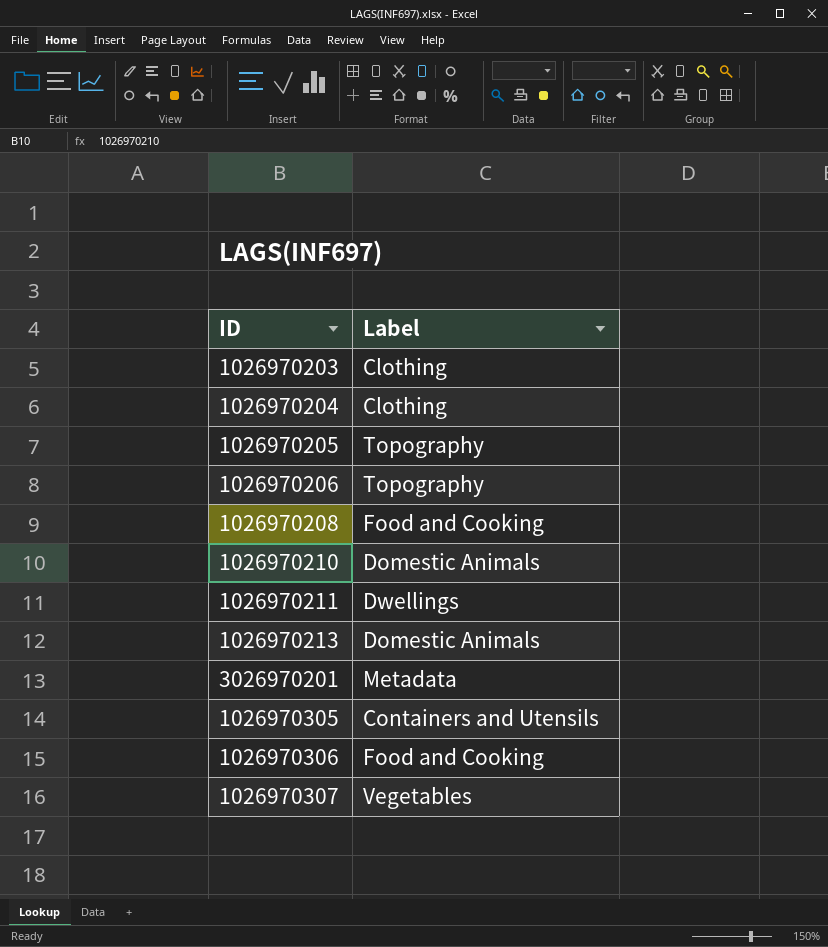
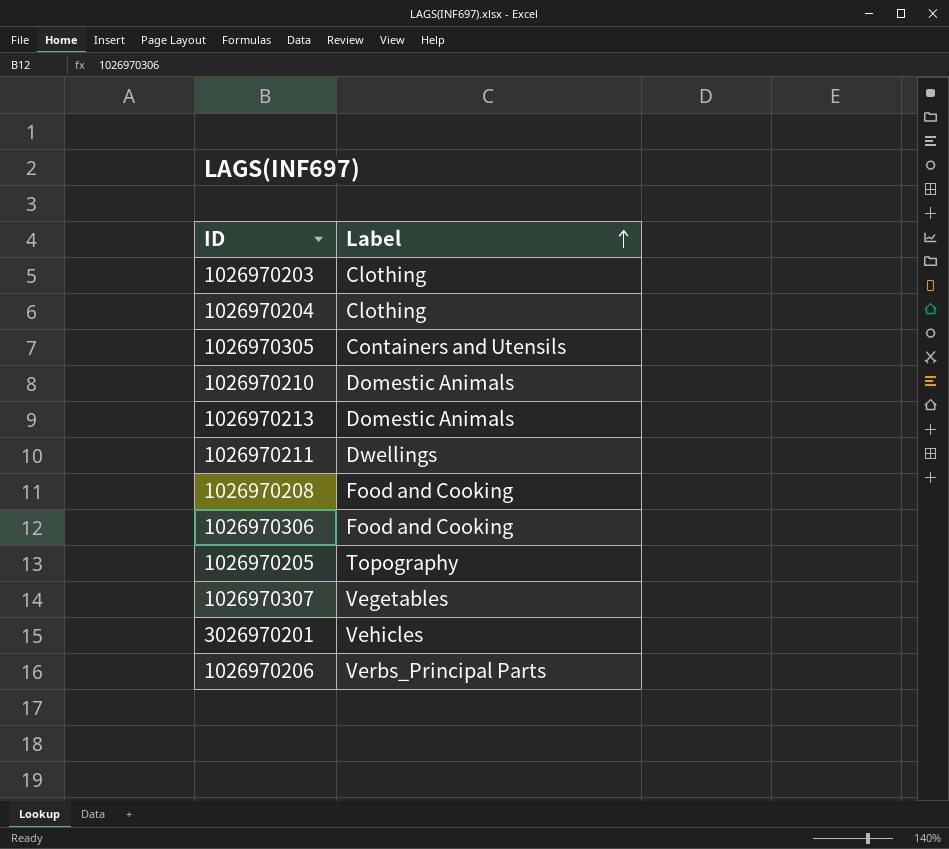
row order: none -> Label ascending
3026970201 | Label: Metadata -> Vehicles
1026970206 | Label: Topography -> Verbs_Principal Parts

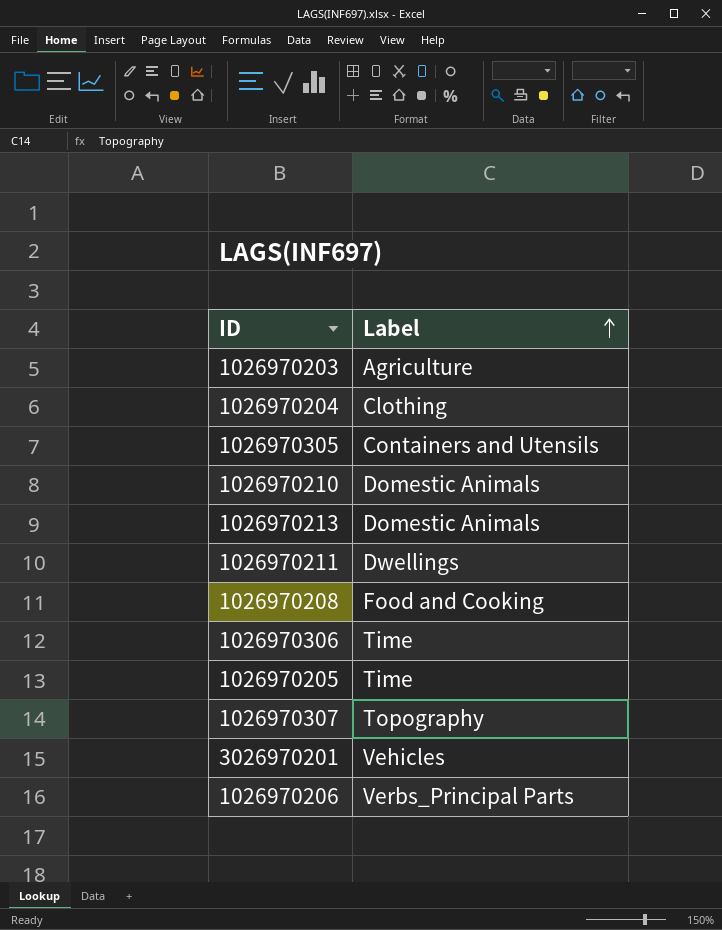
1026970203 | Label: Clothing -> Agriculture
1026970306 | Label: Food and Cooking -> Time
1026970205 | Label: Topography -> Time
1026970307 | Label: Vegetables -> Topography

